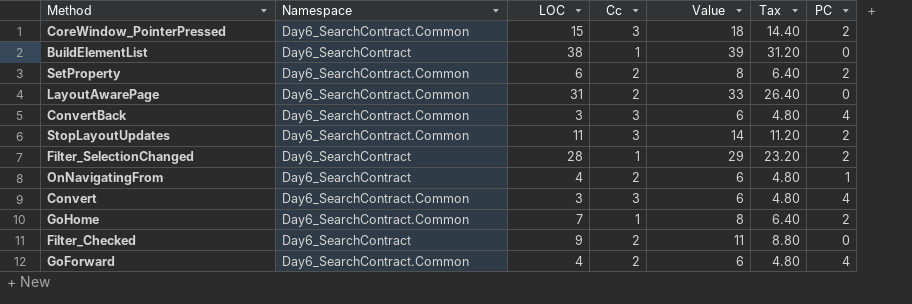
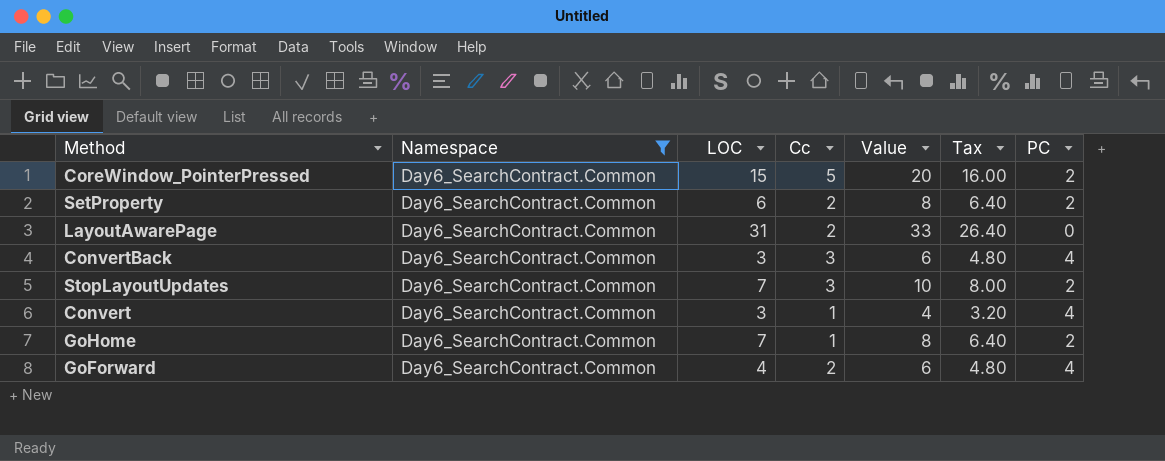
filter: none -> Namespace = Day6_SearchContract.Common
CoreWindow_PointerPressed | Cc: 3 -> 5
CoreWindow_PointerPressed | Value: 18 -> 20
CoreWindow_PointerPressed | Tax: 14.40 -> 16.00
StopLayoutUpdates | LOC: 11 -> 7
StopLayoutUpdates | Value: 14 -> 10
StopLayoutUpdates | Tax: 11.20 -> 8.00
Convert | Cc: 3 -> 1
Convert | Value: 6 -> 4
Convert | Tax: 4.80 -> 3.20

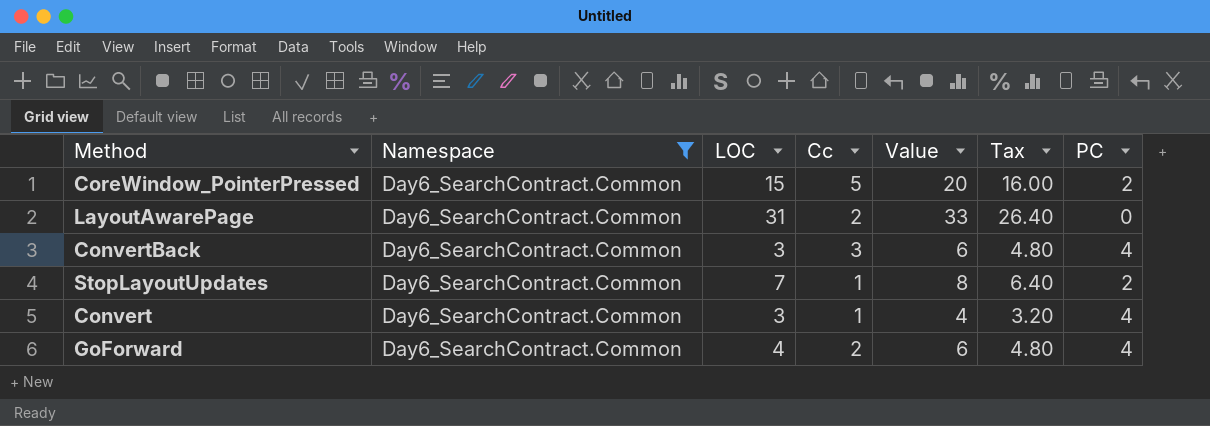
row SetProperty: Day6_SearchContract.Common | 6 | 2 | 8 | 6.40 | 2 -> none
row GoHome: Day6_SearchContract.Common | 7 | 1 | 8 | 6.40 | 2 -> none
StopLayoutUpdates | Cc: 3 -> 1
StopLayoutUpdates | Value: 10 -> 8
StopLayoutUpdates | Tax: 8.00 -> 6.40

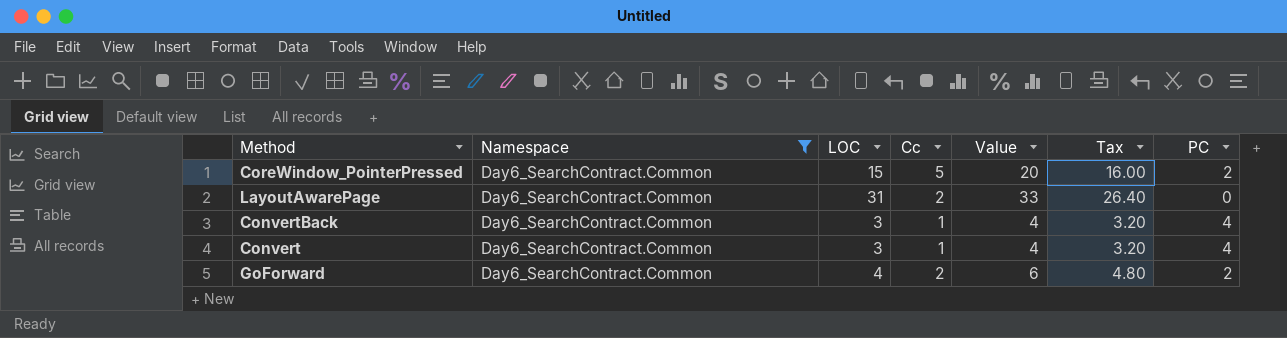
row StopLayoutUpdates: Day6_SearchContract.Common | 7 | 1 | 8 | 6.40 | 2 -> none
ConvertBack | Cc: 3 -> 1
ConvertBack | Value: 6 -> 4
ConvertBack | Tax: 4.80 -> 3.20
GoForward | PC: 4 -> 2

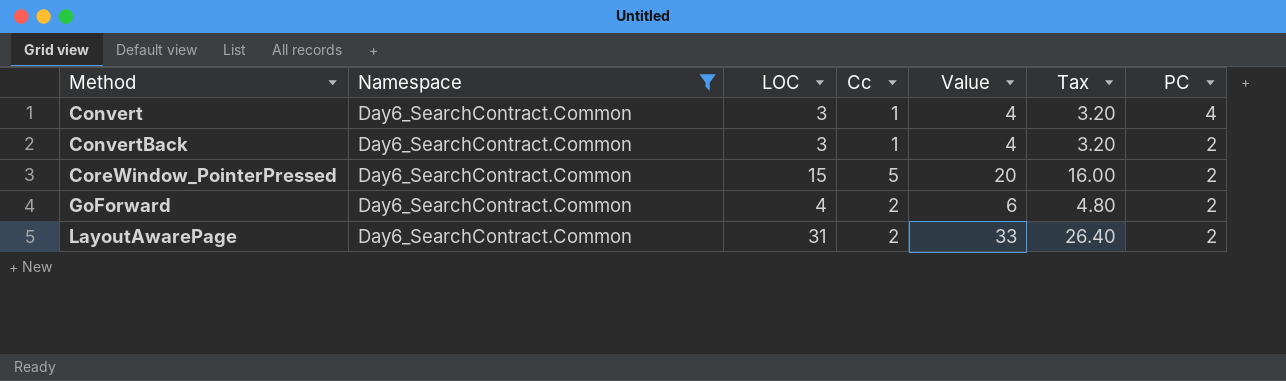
row order: none -> Method ascending
ConvertBack | PC: 4 -> 2
LayoutAwarePage | PC: 0 -> 2

